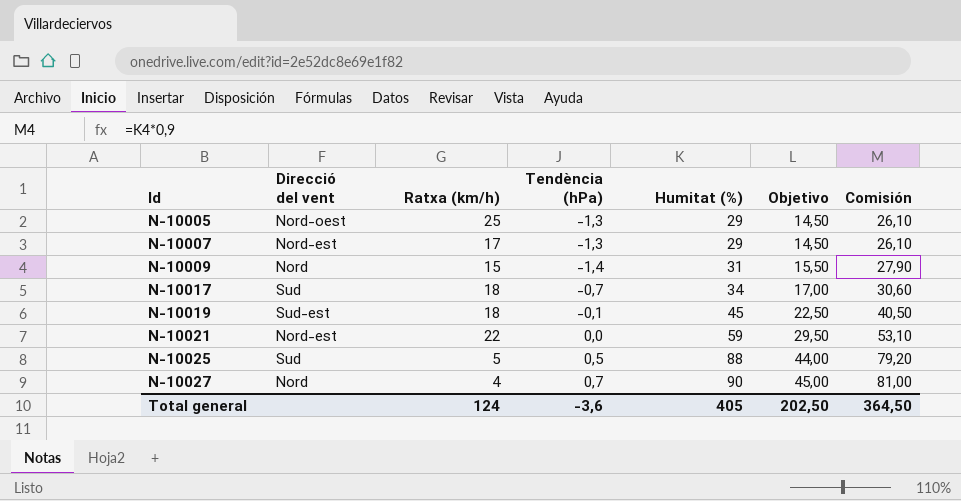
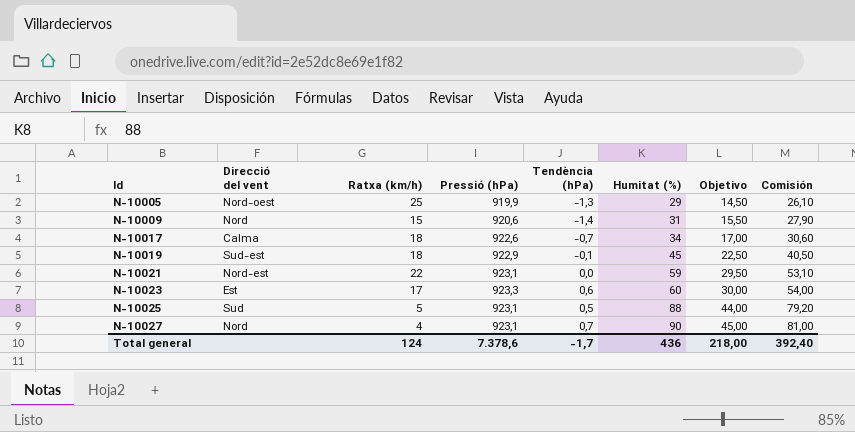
column Pressió (hPa) | position: none -> 4
row N-10007: Nord-est | 17 | -1,3 | 29 | 14,50 | 26,10 -> none
N-10017 | Direcció del vent: Sud -> Calma
row N-10023: none -> Est | 17 | 923,3 | 0,6 | 60 | 30,00 | 54,00
Total general | Tendència (hPa): -3,6 -> -1,7
Total general | Humitat (%): 405 -> 436
Total general | Objetivo: 202,50 -> 218,00
Total general | Comisión: 364,50 -> 392,40

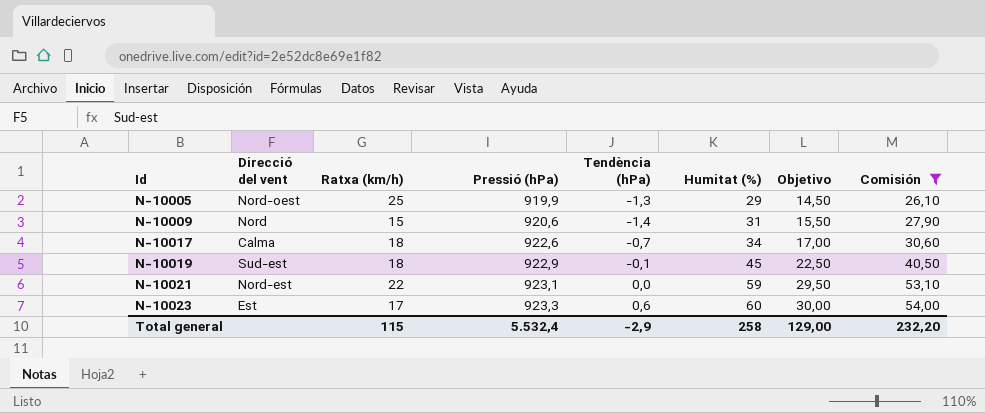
filter: none -> Comisión <= 54,00
Total general | Ratxa (km/h): 124 -> 115
Total general | Pressió (hPa): 7.378,6 -> 5.532,4
Total general | Tendència (hPa): -1,7 -> -2,9
Total general | Humitat (%): 436 -> 258
Total general | Objetivo: 218,00 -> 129,00
Total general | Comisión: 392,40 -> 232,20

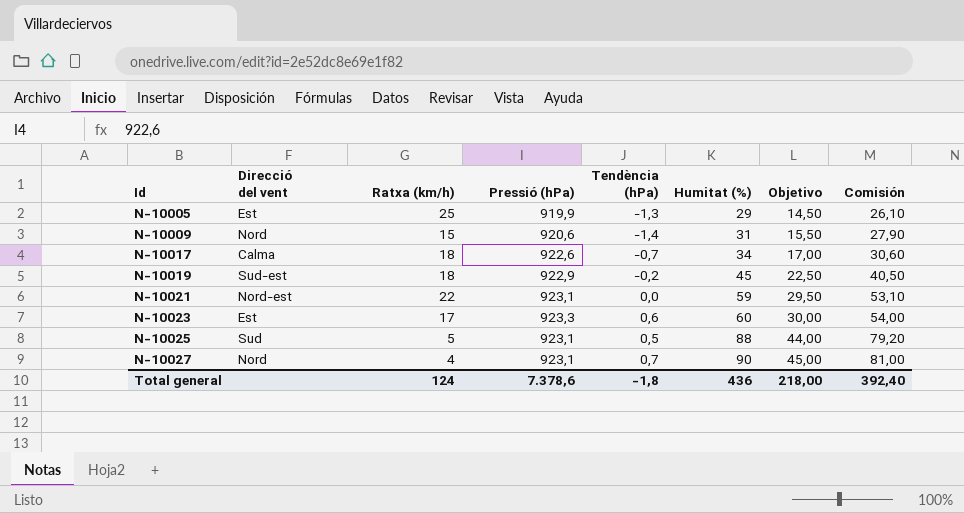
filter: Comisión <= 54,00 -> none
N-10005 | Direcció del vent: Nord-oest -> Est
N-10019 | Tendència (hPa): -0,1 -> -0,2
Total general | Ratxa (km/h): 115 -> 124
Total general | Pressió (hPa): 5.532,4 -> 7.378,6
Total general | Tendència (hPa): -2,9 -> -1,8
Total general | Humitat (%): 258 -> 436
Total general | Objetivo: 129,00 -> 218,00
Total general | Comisión: 232,20 -> 392,40

